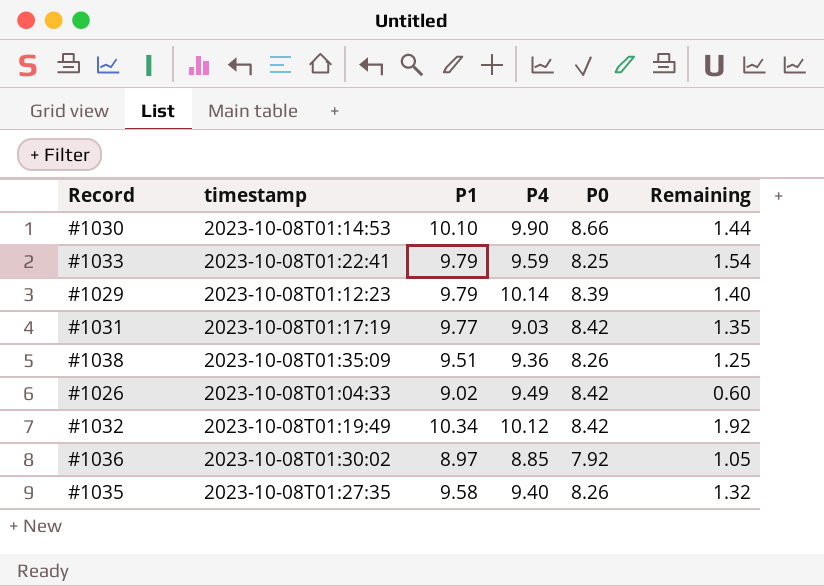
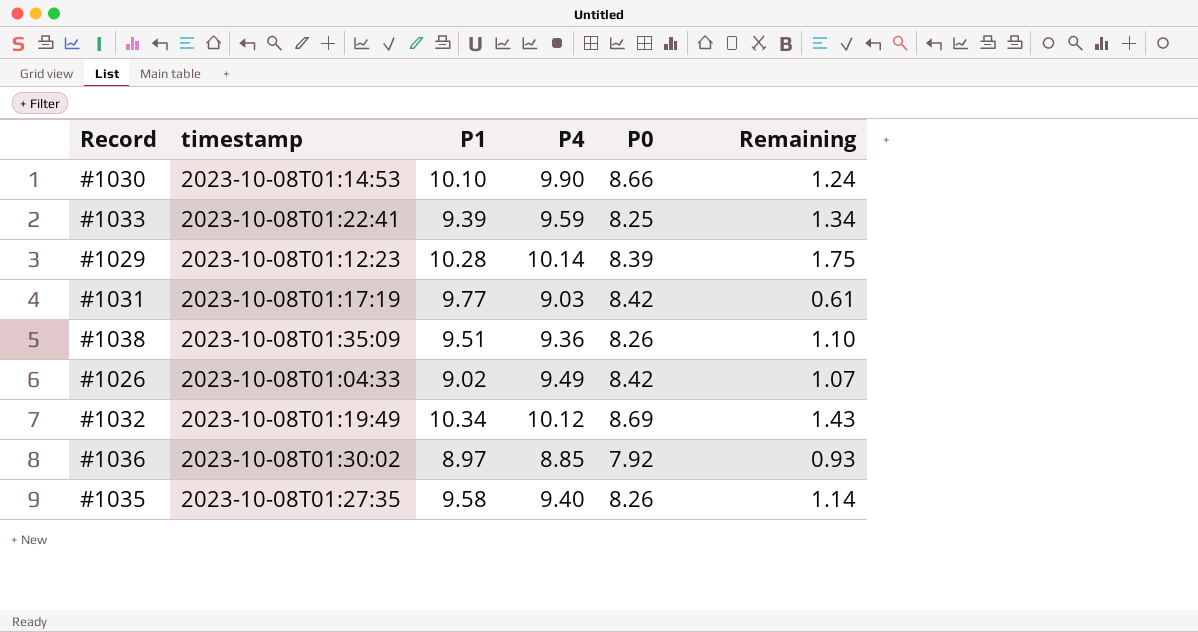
column Remaining | formula: [P1] - [P0] -> [P4] - [P0]
#1033 | P1: 9.79 -> 9.39
#1029 | P1: 9.79 -> 10.28
#1032 | P0: 8.42 -> 8.69

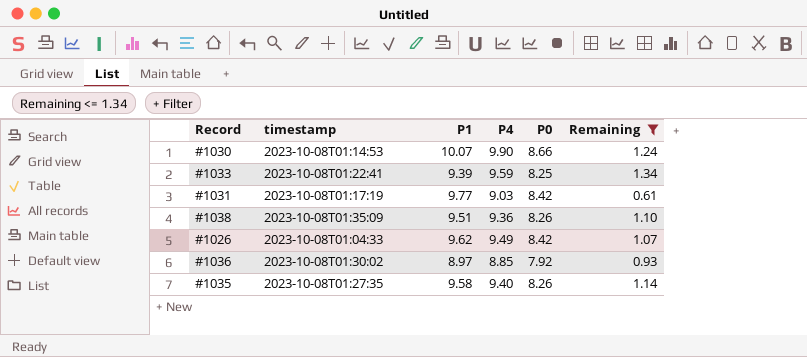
filter: none -> Remaining <= 1.34
#1030 | P1: 10.10 -> 10.07
#1026 | P1: 9.02 -> 9.62

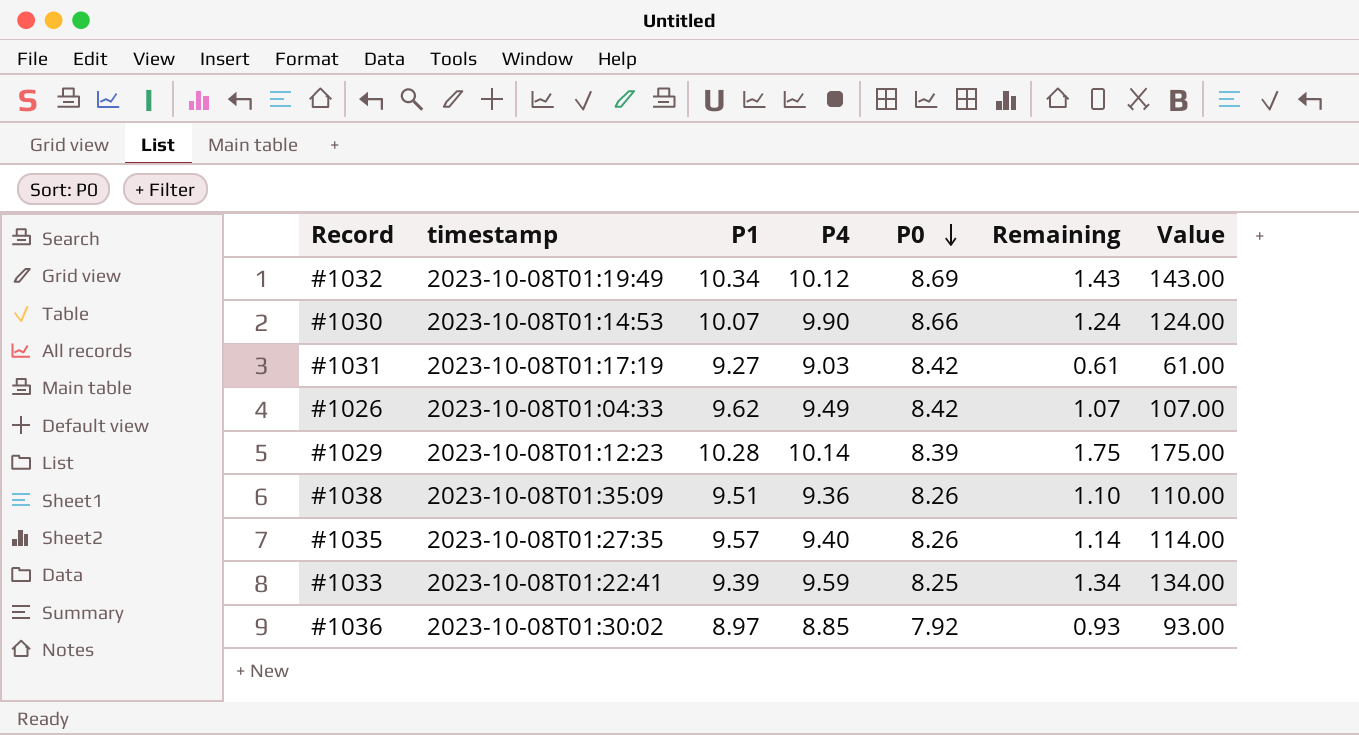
filter: Remaining <= 1.34 -> none
row order: none -> P0 descending
column Value | formula: none -> [Remaining] * 100
#1031 | P1: 9.77 -> 9.27
#1035 | P1: 9.58 -> 9.57

